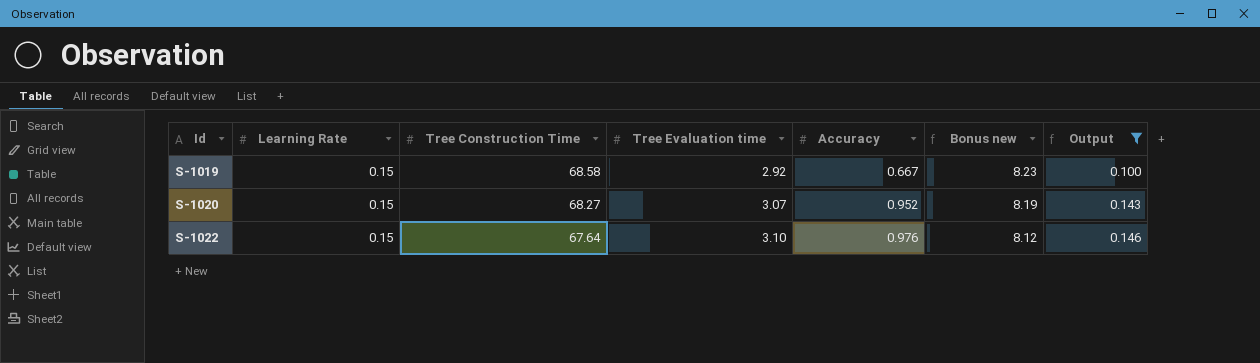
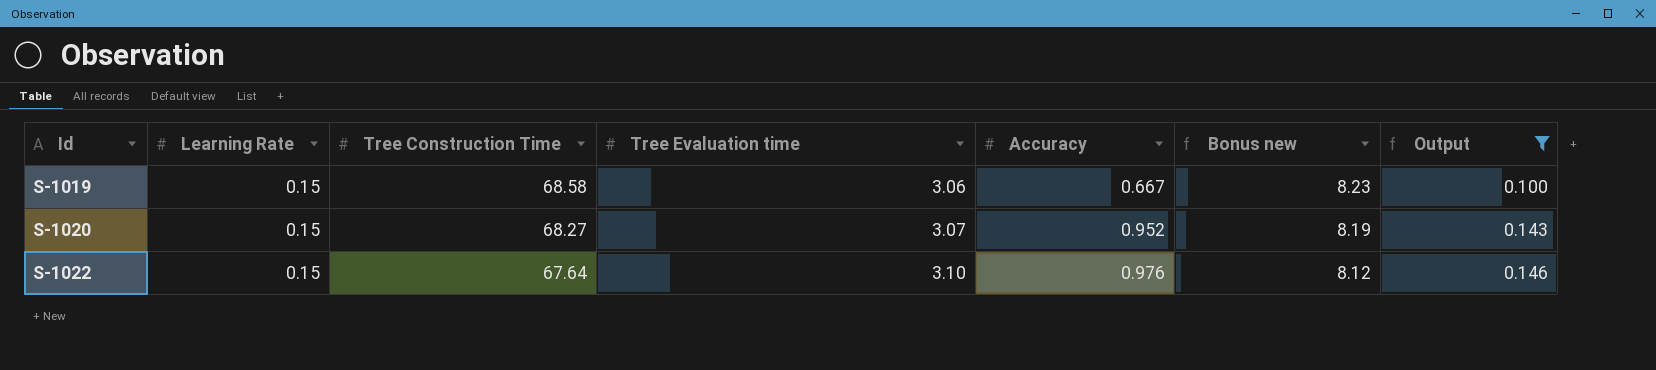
S-1019 | Tree Evaluation time: 2.92 -> 3.06

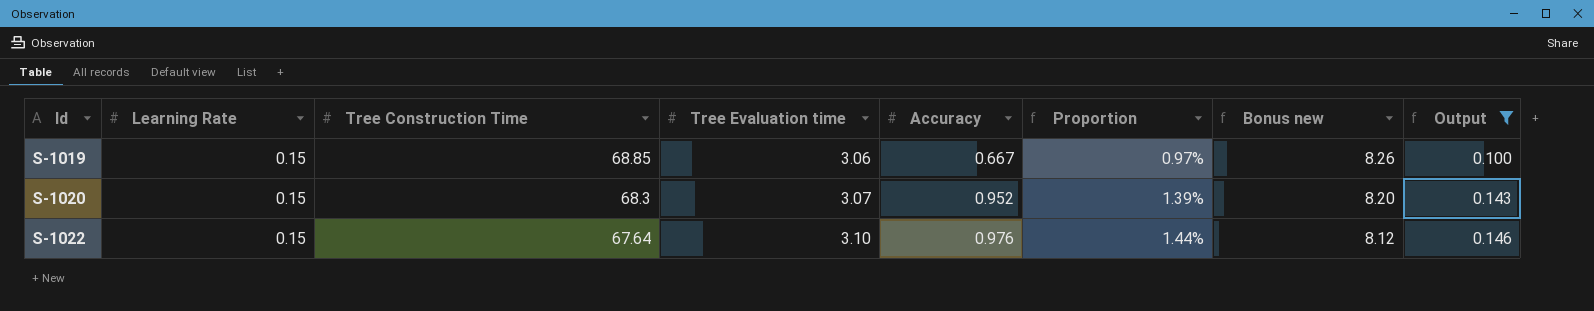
column Proportion | formula: none -> [Accuracy] / [Tree Construction Time]
S-1019 | Tree Construction Time: 68.58 -> 68.85
S-1019 | Bonus new: 8.23 -> 8.26
S-1020 | Tree Construction Time: 68.27 -> 68.3
S-1020 | Bonus new: 8.19 -> 8.20

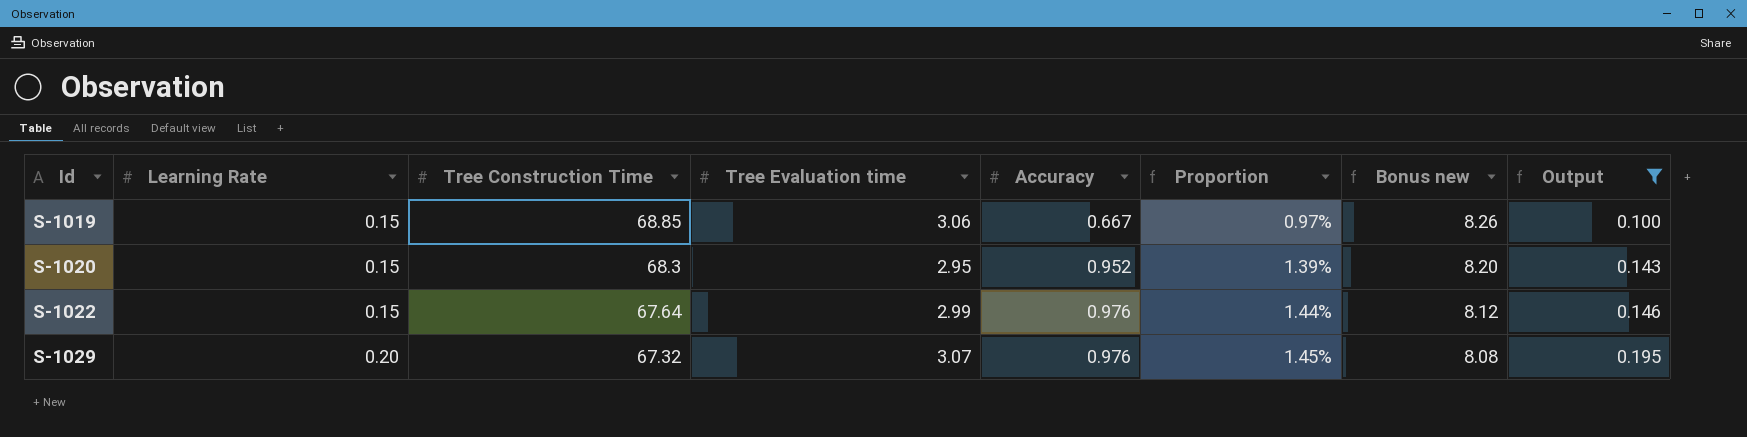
S-1020 | Tree Evaluation time: 3.07 -> 2.95
S-1022 | Tree Evaluation time: 3.10 -> 2.99
row S-1029: none -> 0.20 | 67.32 | 3.07 | 0.976 | 1.45% | 8.08 | 0.195

